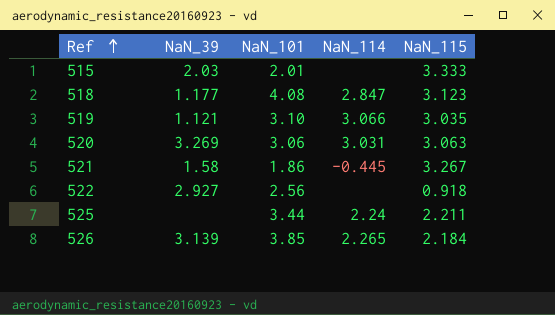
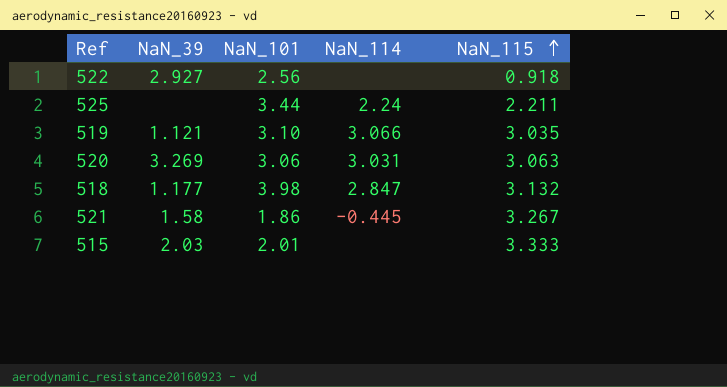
row order: Ref ascending -> NaN_115 ascending
row 526: 3.139 | 3.85 | 2.265 | 2.184 -> none
518 | NaN_101: 4.08 -> 3.98
518 | NaN_115: 3.123 -> 3.132

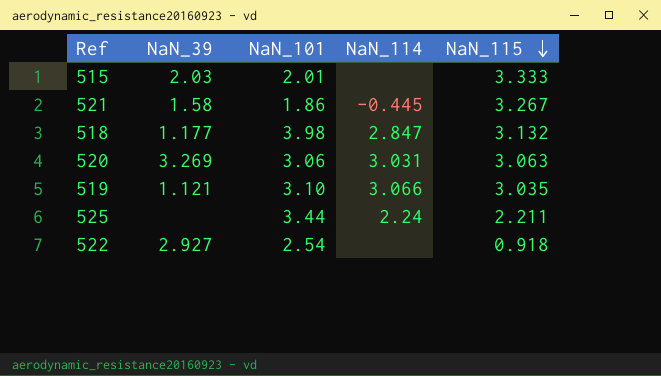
row order: NaN_115 ascending -> NaN_115 descending
522 | NaN_101: 2.56 -> 2.54

